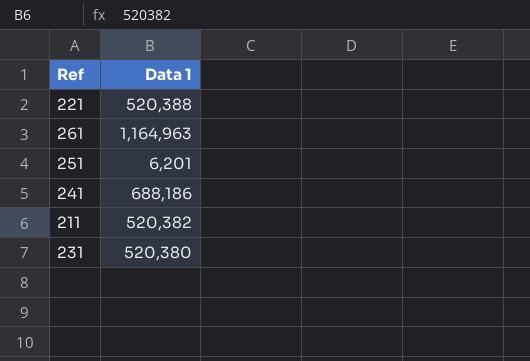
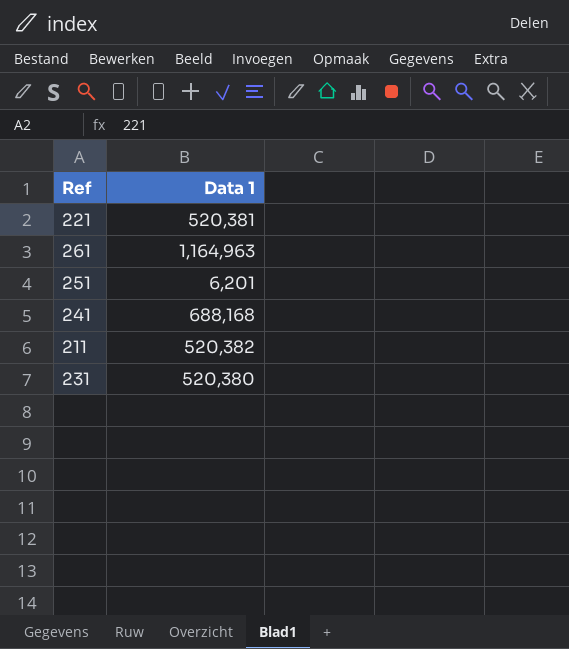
221 | Data 1: 520,388 -> 520,381
241 | Data 1: 688,186 -> 688,168

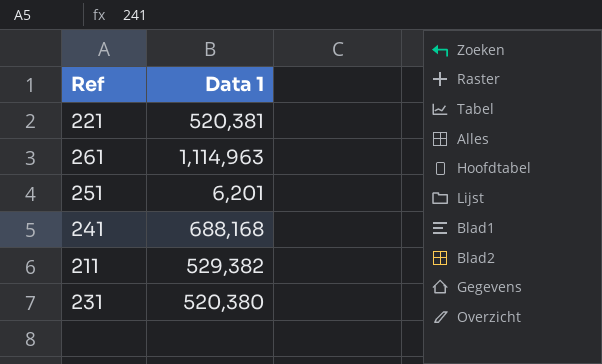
261 | Data 1: 1,164,963 -> 1,114,963
211 | Data 1: 520,382 -> 529,382

